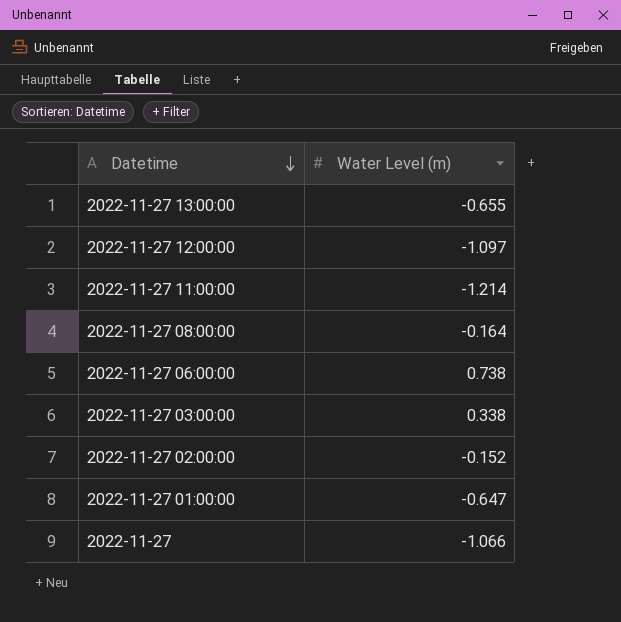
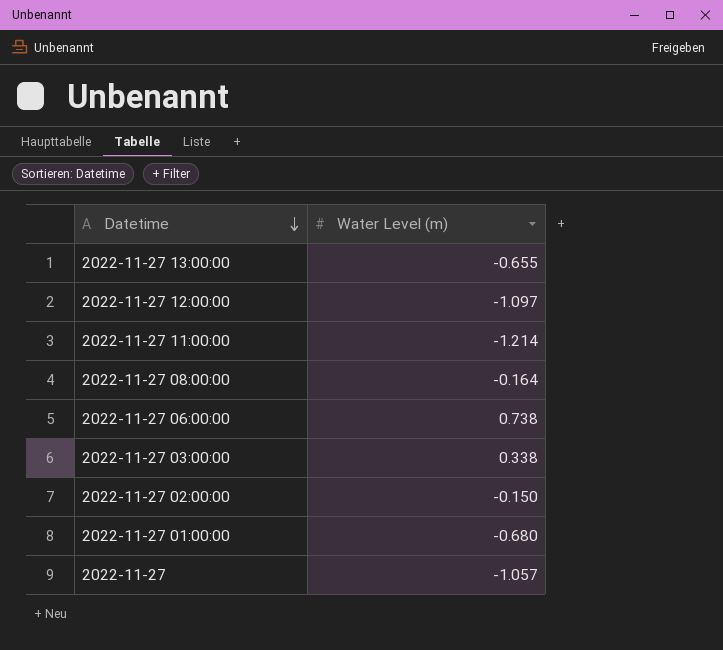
2022-11-27 02:00:00 | Water Level (m): -0.152 -> -0.150
2022-11-27 01:00:00 | Water Level (m): -0.647 -> -0.680
2022-11-27 | Water Level (m): -1.066 -> -1.057

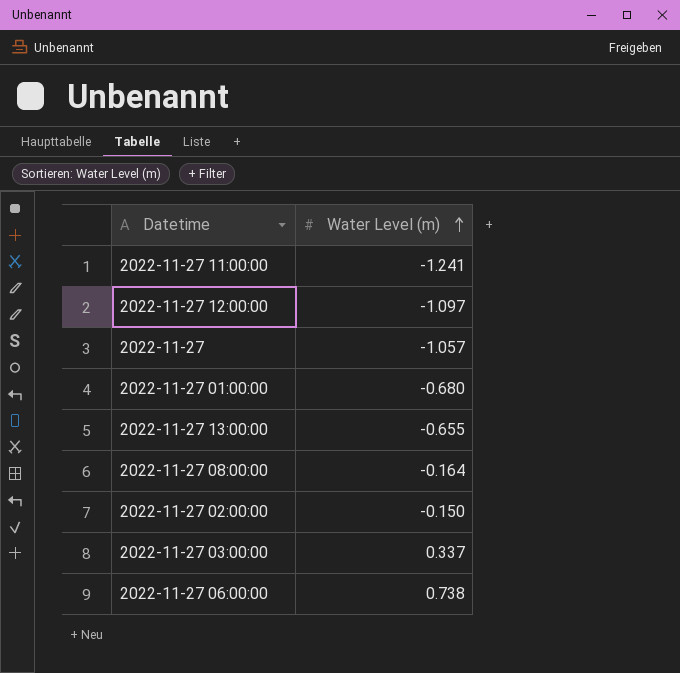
row order: Datetime descending -> Water Level (m) ascending
2022-11-27 11:00:00 | Water Level (m): -1.214 -> -1.241
2022-11-27 03:00:00 | Water Level (m): 0.338 -> 0.337

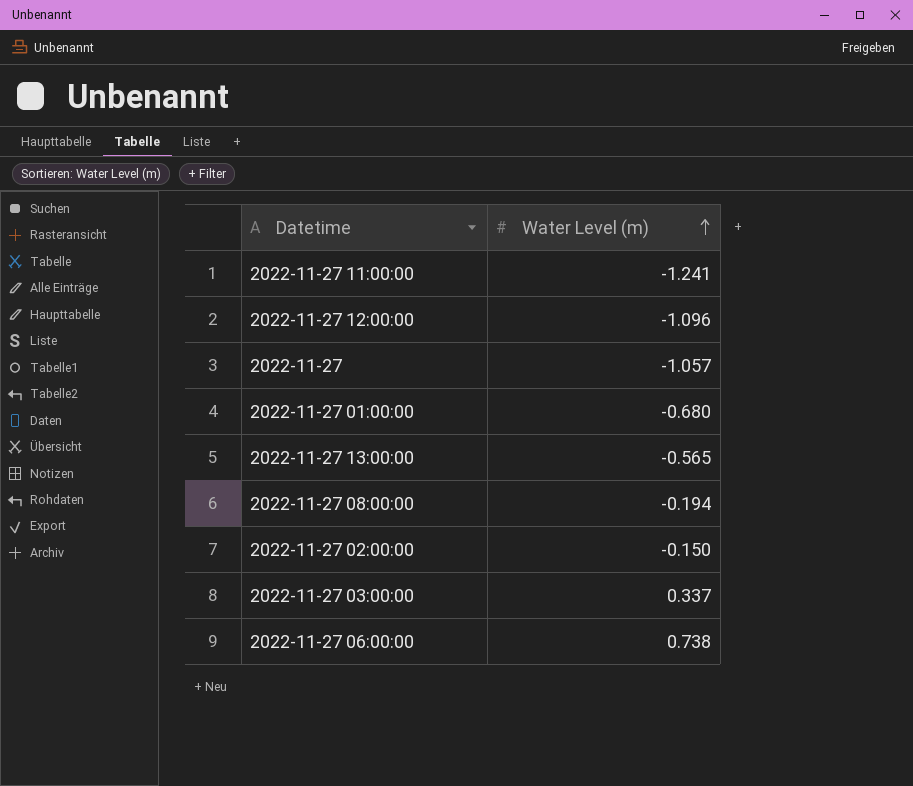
2022-11-27 12:00:00 | Water Level (m): -1.097 -> -1.096
2022-11-27 13:00:00 | Water Level (m): -0.655 -> -0.565
2022-11-27 08:00:00 | Water Level (m): -0.164 -> -0.194

